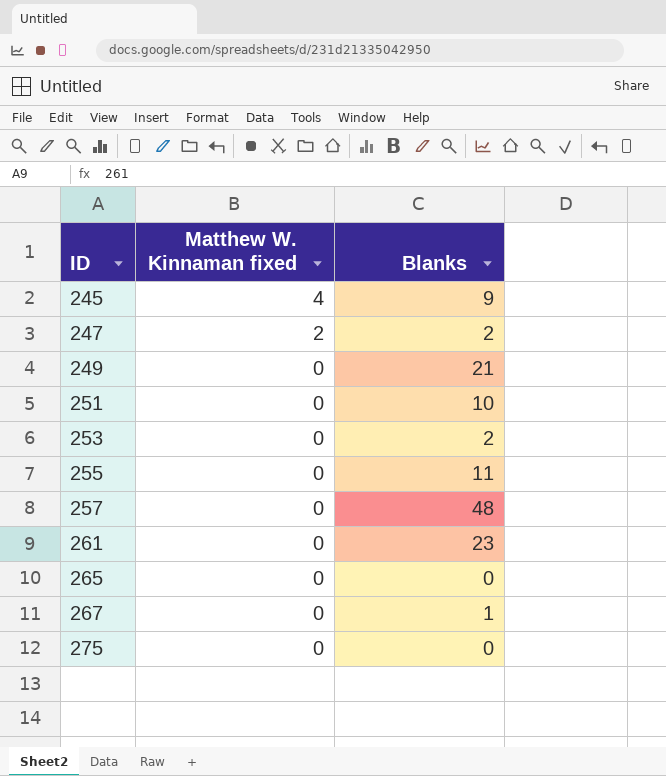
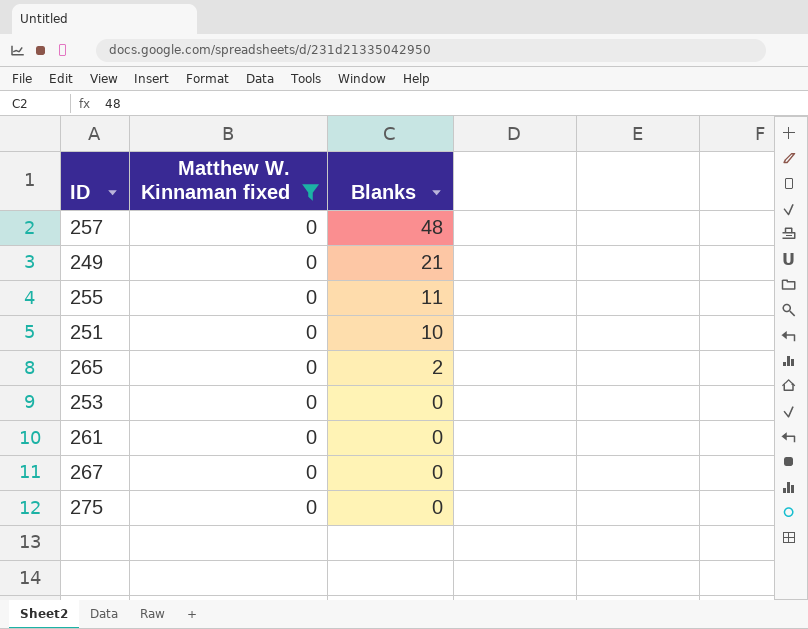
filter: none -> Matthew W. Kinnaman fixed = 0
row order: ID ascending -> Blanks descending
265 | Blanks: 0 -> 2
253 | Blanks: 2 -> 0
261 | Blanks: 23 -> 0
267 | Blanks: 1 -> 0

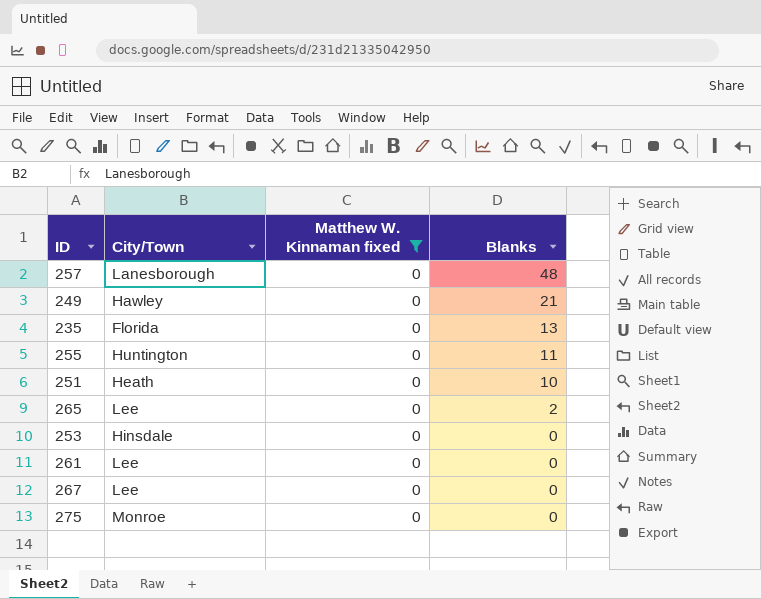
column City/Town | position: none -> 2
row 235: none -> Florida | 0 | 13

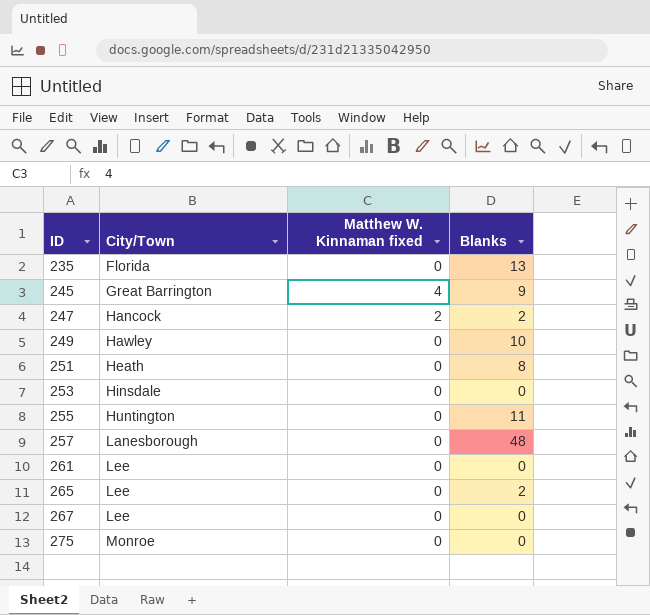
filter: Matthew W. Kinnaman fixed = 0 -> none
row order: Blanks descending -> ID ascending
249 | Blanks: 21 -> 10
251 | Blanks: 10 -> 8

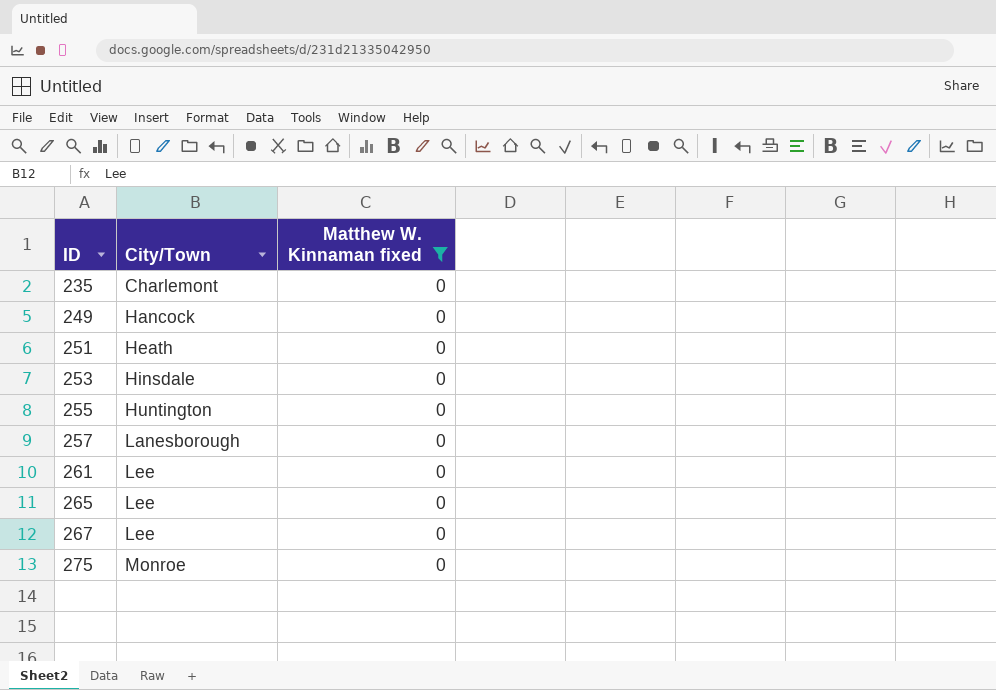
filter: none -> Matthew W. Kinnaman fixed = 0
column Blanks | position: 4 -> none
235 | City/Town: Florida -> Charlemont
249 | City/Town: Hawley -> Hancock

